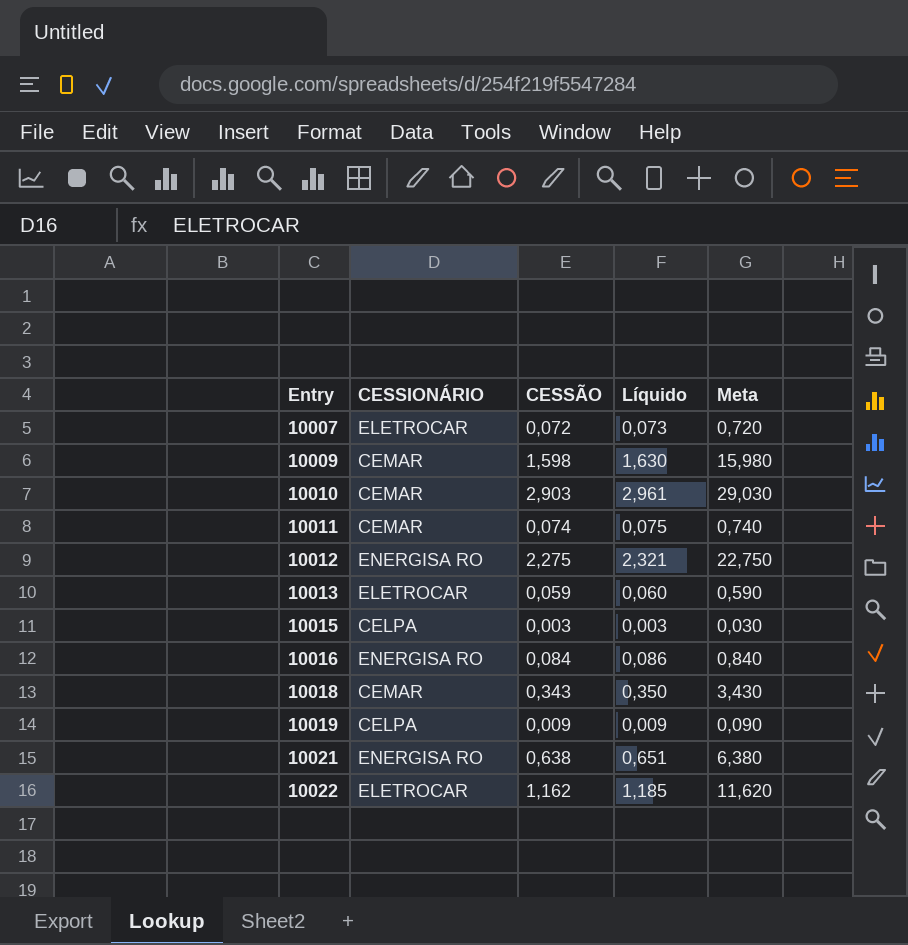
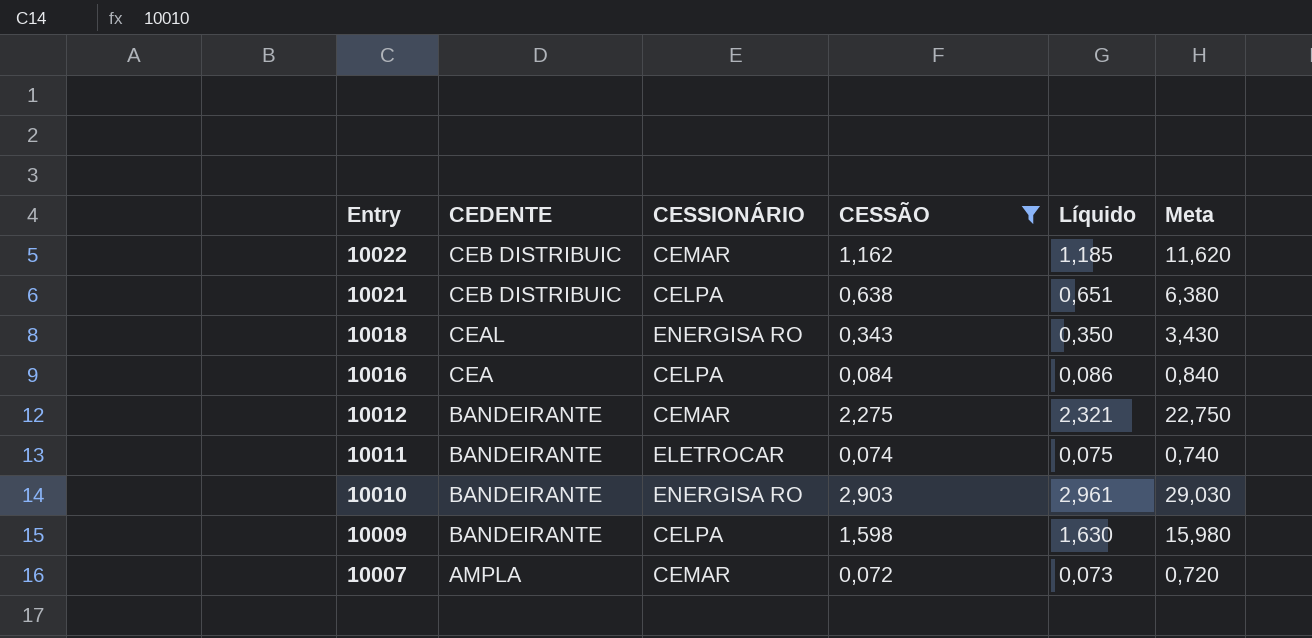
filter: none -> CESSÃO >= 0,072
row order: Entry ascending -> Entry descending
column CEDENTE | position: none -> 2
10022 | CESSIONÁRIO: ELETROCAR -> CEMAR
10021 | CESSIONÁRIO: ENERGISA RO -> CELPA
10018 | CESSIONÁRIO: CEMAR -> ENERGISA RO
10016 | CESSIONÁRIO: ENERGISA RO -> CELPA
10012 | CESSIONÁRIO: ENERGISA RO -> CEMAR
10011 | CESSIONÁRIO: CEMAR -> ELETROCAR
10010 | CESSIONÁRIO: CEMAR -> ENERGISA RO
10009 | CESSIONÁRIO: CEMAR -> CELPA
10007 | CESSIONÁRIO: ELETROCAR -> CEMAR

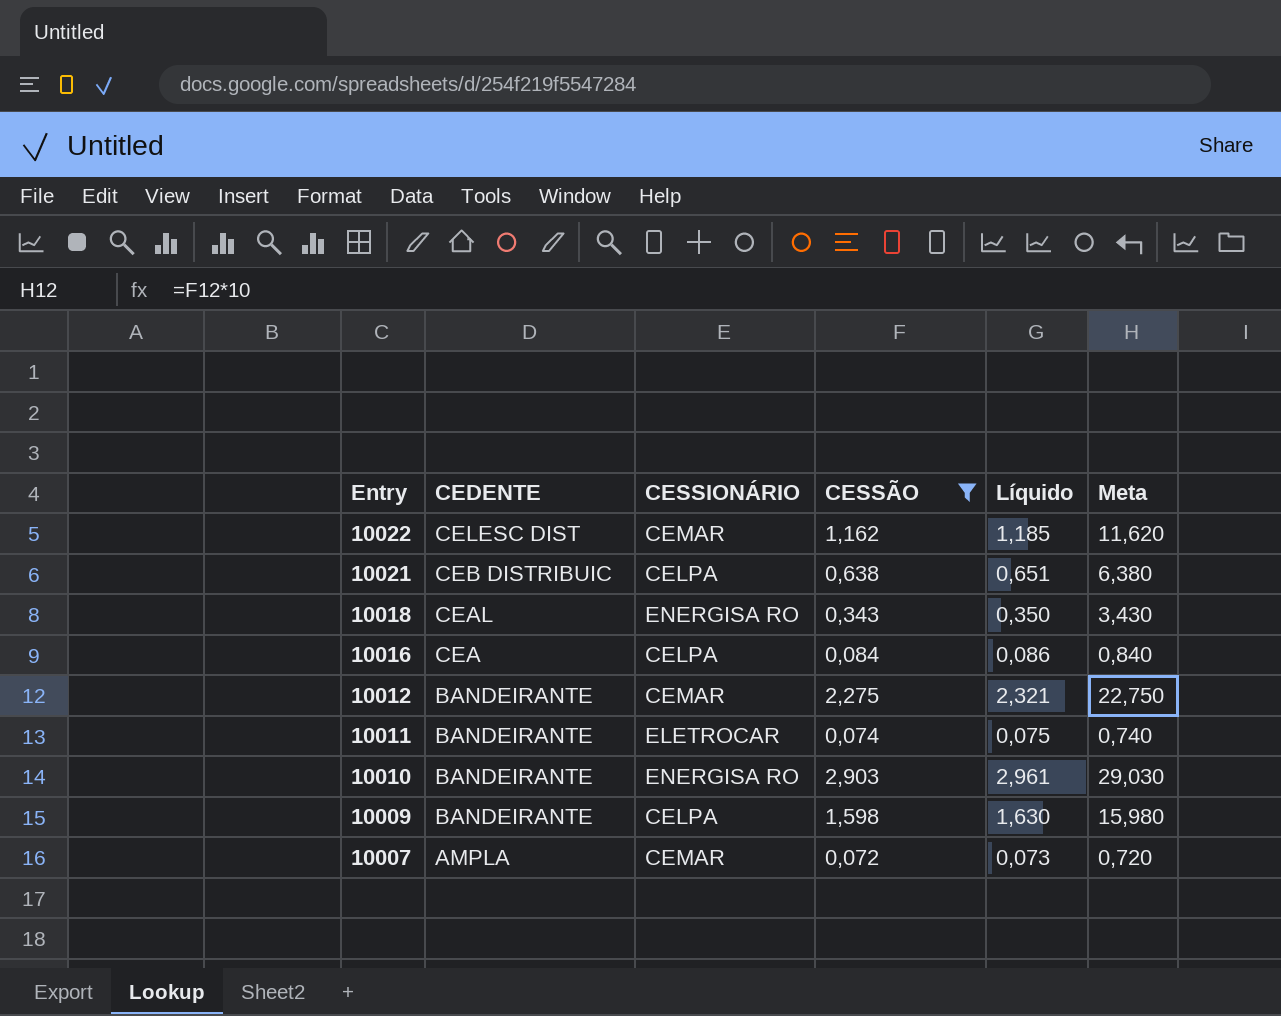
10022 | CEDENTE: CEB DISTRIBUIC -> CELESC DIST

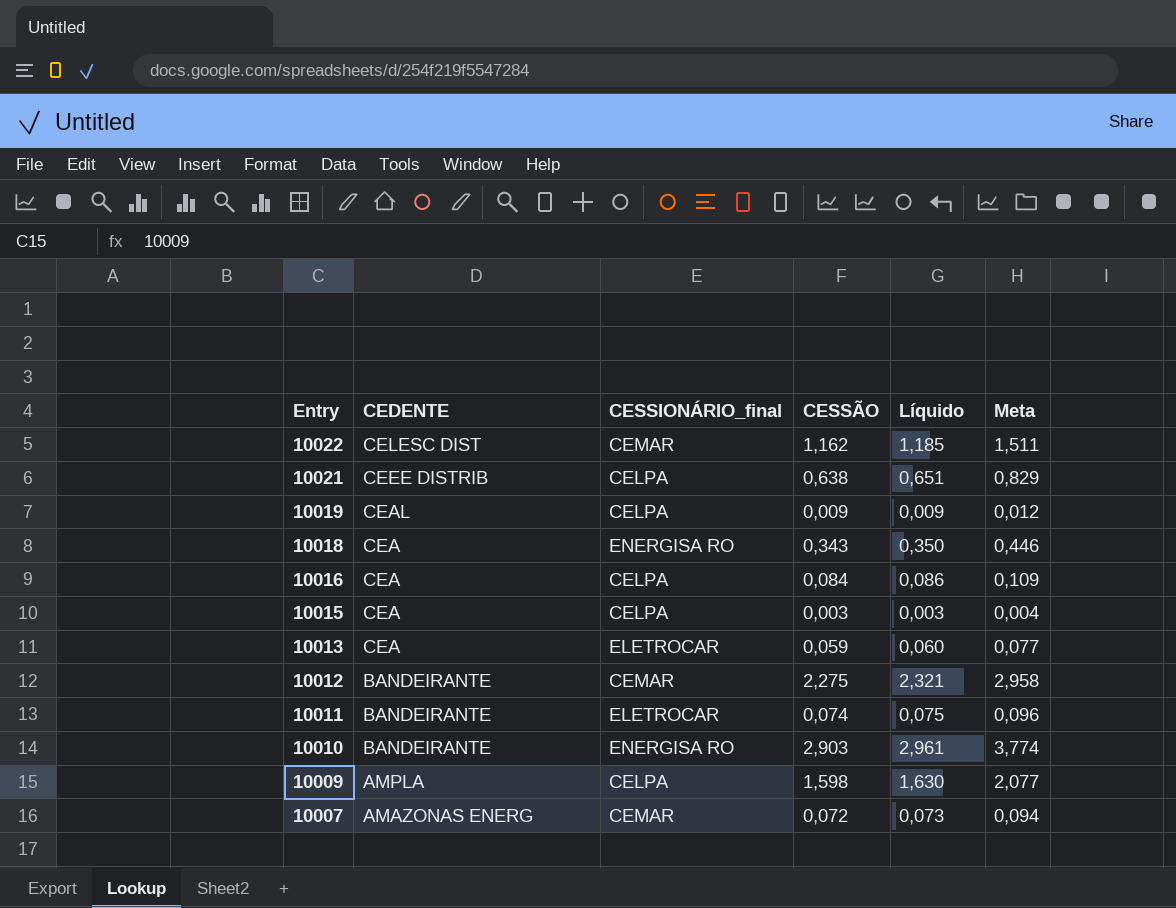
filter: CESSÃO >= 0,072 -> none
column name: CESSIONÁRIO -> CESSIONÁRIO_final
column Meta | formula: [CESSÃO] * 10 -> [CESSÃO] * 1,3
10021 | CEDENTE: CEB DISTRIBUIC -> CEEE DISTRIB
10018 | CEDENTE: CEAL -> CEA
10009 | CEDENTE: BANDEIRANTE -> AMPLA
10007 | CEDENTE: AMPLA -> AMAZONAS ENERG

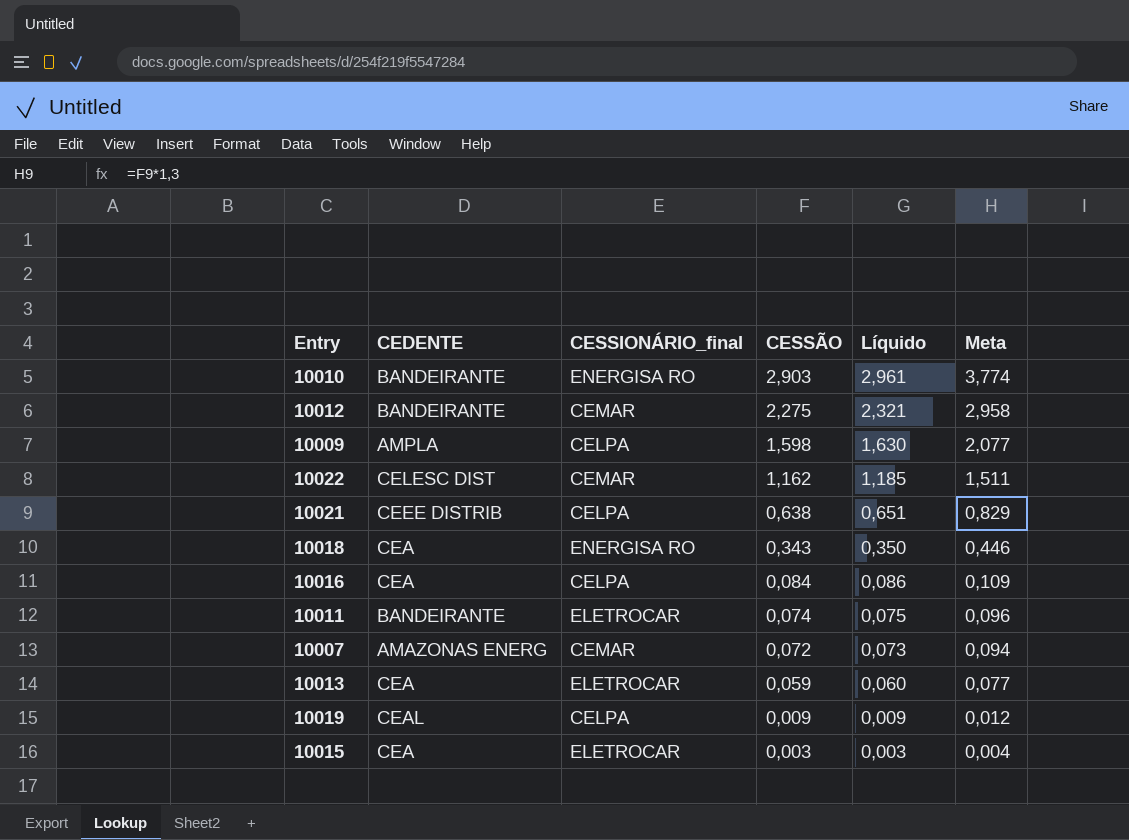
row order: Entry descending -> CESSÃO descending
10015 | CESSIONÁRIO_final: CELPA -> ELETROCAR

